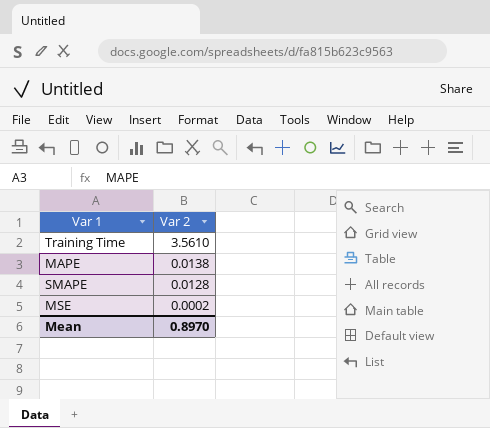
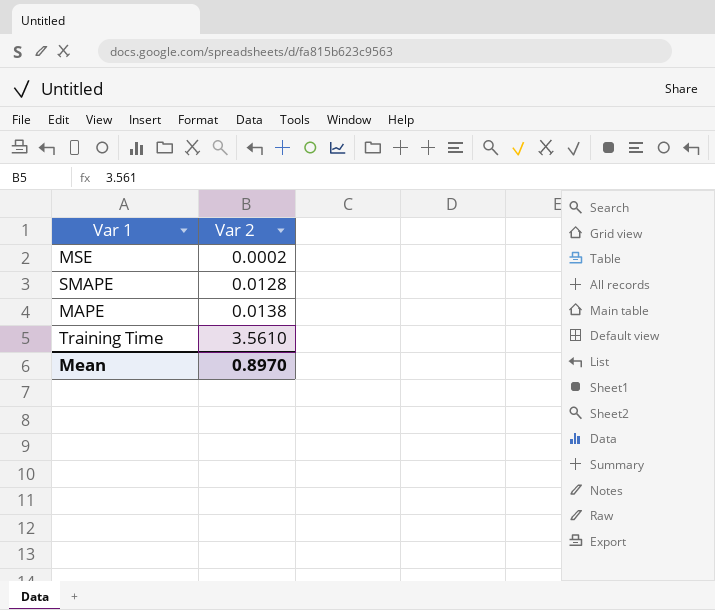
row order: Var 2 descending -> Var 2 ascending

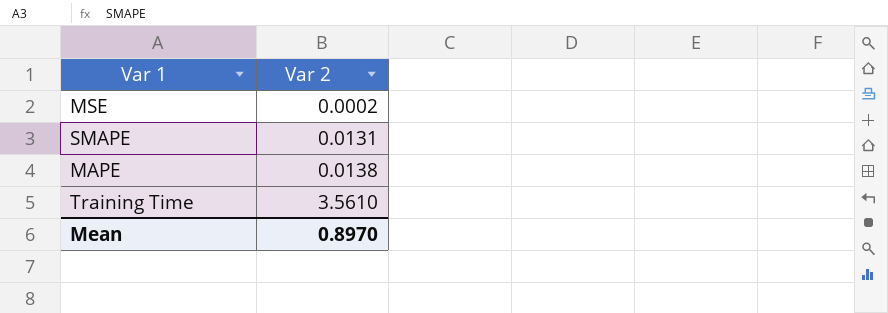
SMAPE | Var 2: 0.0128 -> 0.0131

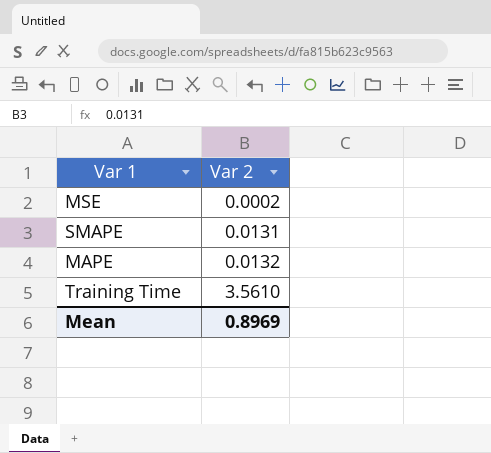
MAPE | Var 2: 0.0138 -> 0.0132
Mean | Var 2: 0.8970 -> 0.8969

